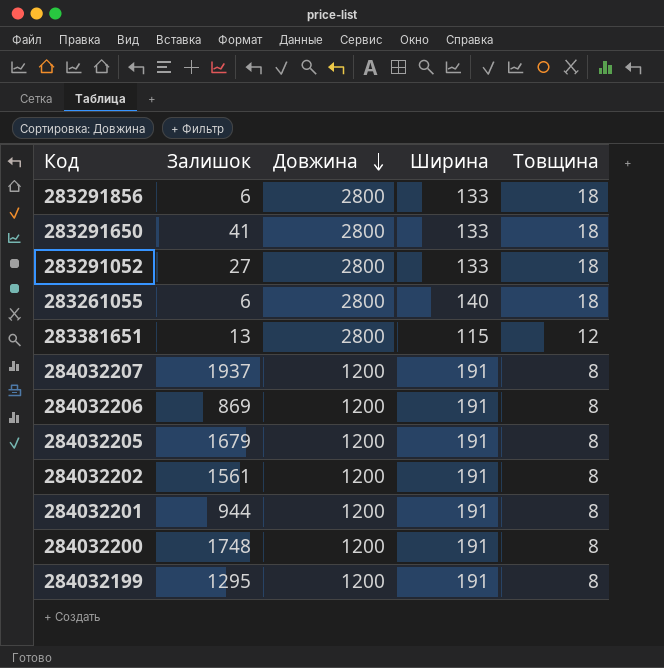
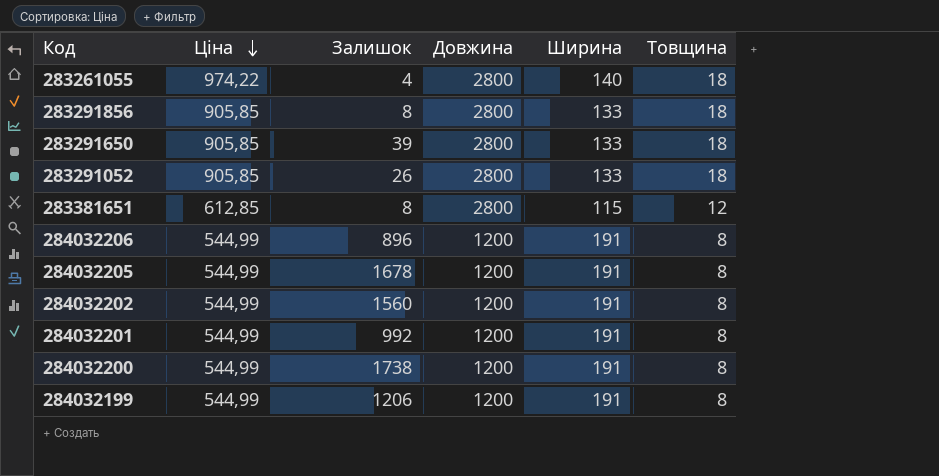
row order: Довжина descending -> Ціна descending
column Ціна | position: none -> 2
row 284032207: 1937 | 1200 | 191 | 8 -> none
283261055 | Залишок: 6 -> 4
283291856 | Залишок: 6 -> 8
283291650 | Залишок: 41 -> 39
283291052 | Залишок: 27 -> 26
283381651 | Залишок: 13 -> 8
284032206 | Залишок: 869 -> 896
284032205 | Залишок: 1679 -> 1678
284032202 | Залишок: 1561 -> 1560
284032201 | Залишок: 944 -> 992
284032200 | Залишок: 1748 -> 1738
284032199 | Залишок: 1295 -> 1206

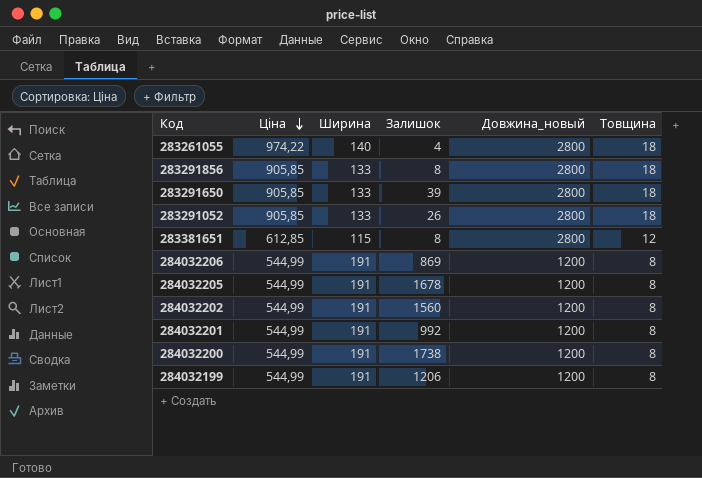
column Ширина | position: 5 -> 3
column name: Довжина -> Довжина_новый
284032206 | Залишок: 896 -> 869

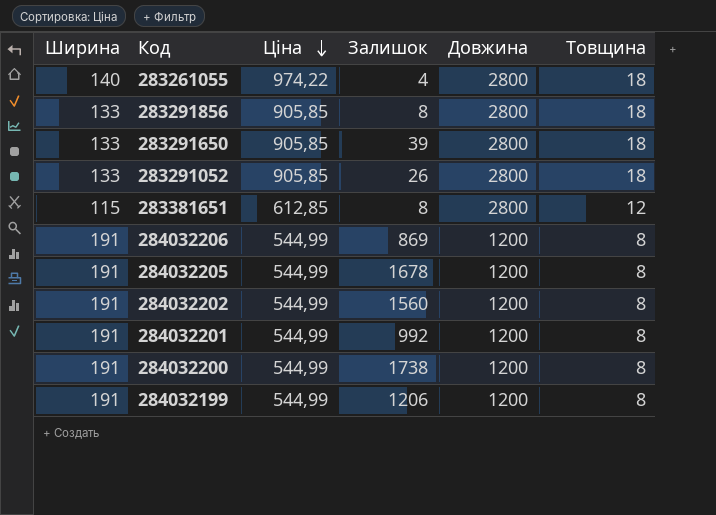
column Ширина | position: 3 -> 1
column name: Довжина_новый -> Довжина

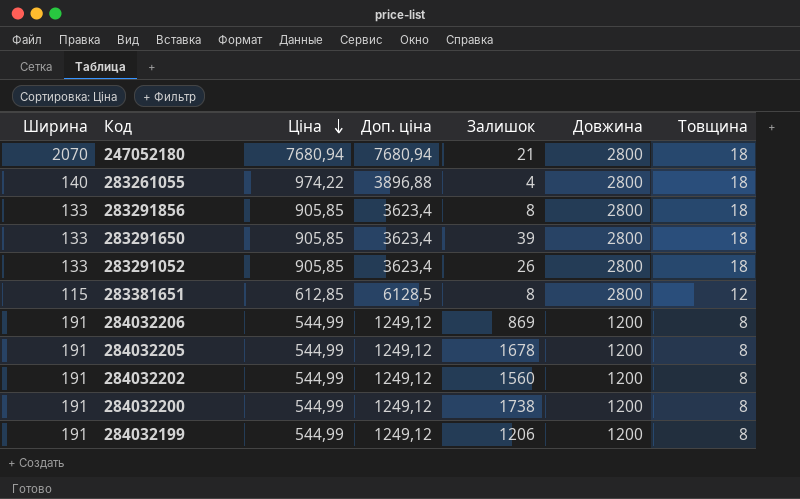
column Доп. ціна | position: none -> 4
row 284032201: 191 | 544,99 | 992 | 1200 | 8 -> none
row 247052180: none -> 2070 | 7680,94 | 7680,94 | 21 | 2800 | 18

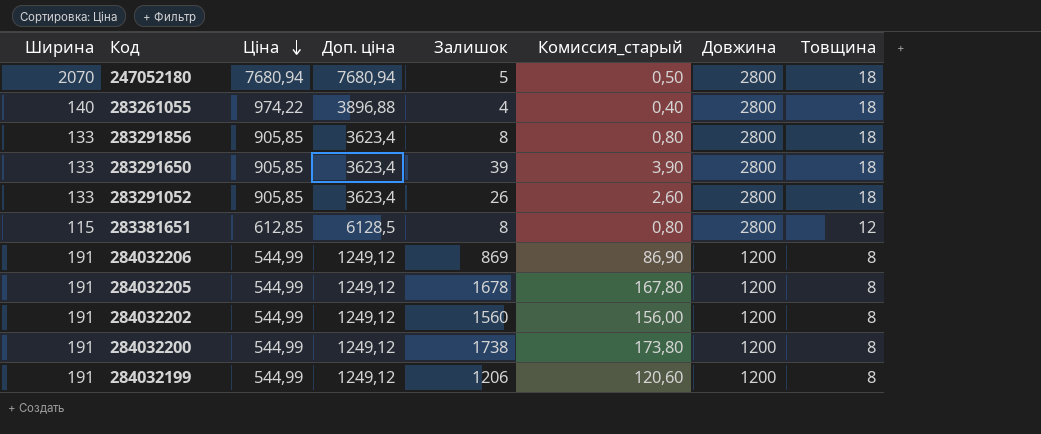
column Комиссия_старый | formula: none -> [Залишок] * 0,1
247052180 | Залишок: 21 -> 5

